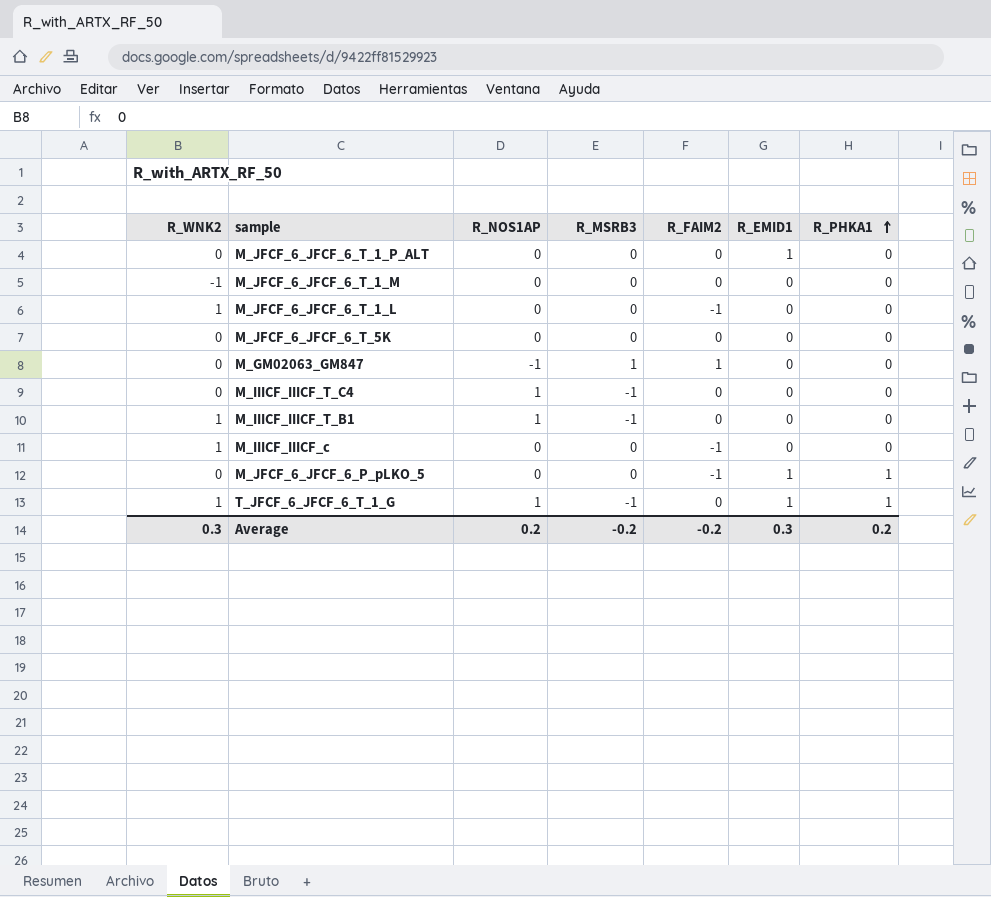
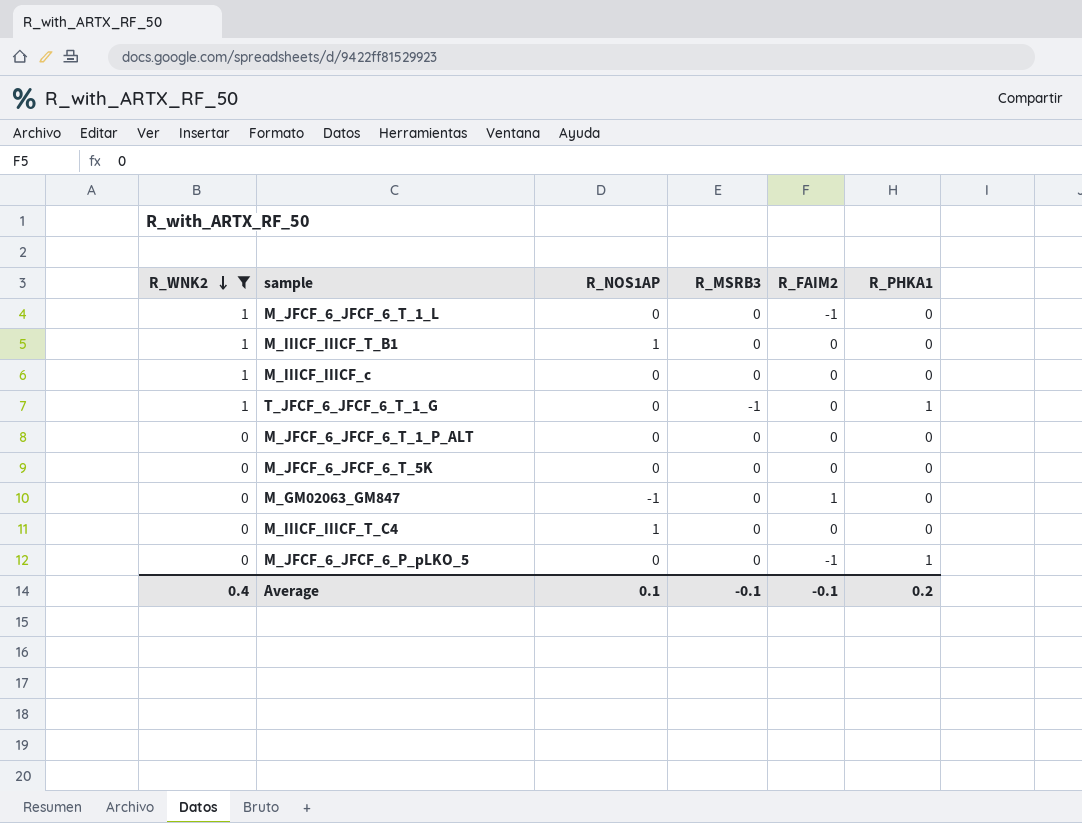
filter: none -> R_WNK2 != -1
row order: R_PHKA1 ascending -> R_WNK2 descending
column R_EMID1 | position: 6 -> none
M_IIICF_IIICF_T_B1 | R_MSRB3: -1 -> 0
M_IIICF_IIICF_c | R_FAIM2: -1 -> 0
T_JFCF_6_JFCF_6_T_1_G | R_NOS1AP: 1 -> 0
M_GM02063_GM847 | R_MSRB3: 1 -> 0
M_IIICF_IIICF_T_C4 | R_MSRB3: -1 -> 0
Average | R_WNK2: 0.3 -> 0.4
Average | R_NOS1AP: 0.2 -> 0.1
Average | R_MSRB3: -0.2 -> -0.1
Average | R_FAIM2: -0.2 -> -0.1

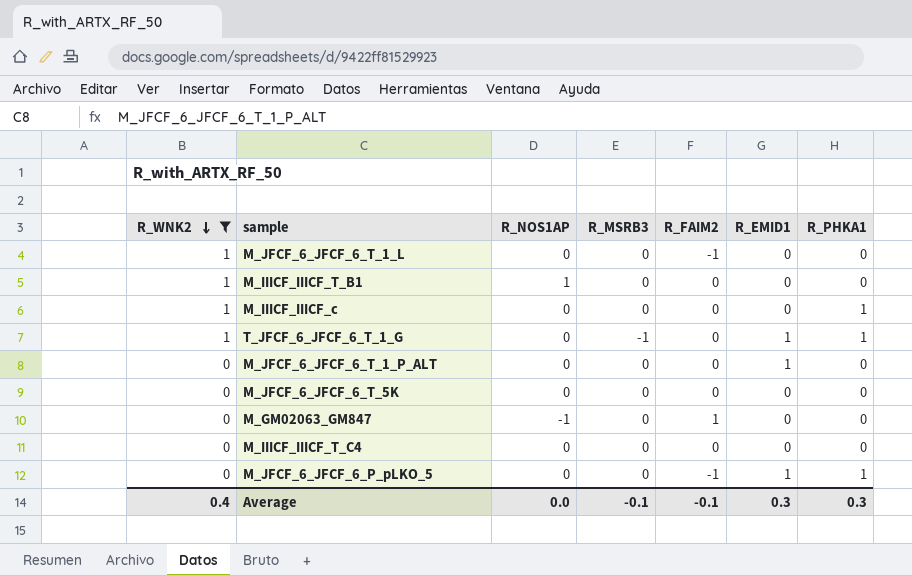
column R_EMID1 | position: none -> 6
M_IIICF_IIICF_c | R_PHKA1: 0 -> 1
M_IIICF_IIICF_T_C4 | R_NOS1AP: 1 -> 0
Average | R_NOS1AP: 0.1 -> 0.0
Average | R_PHKA1: 0.2 -> 0.3

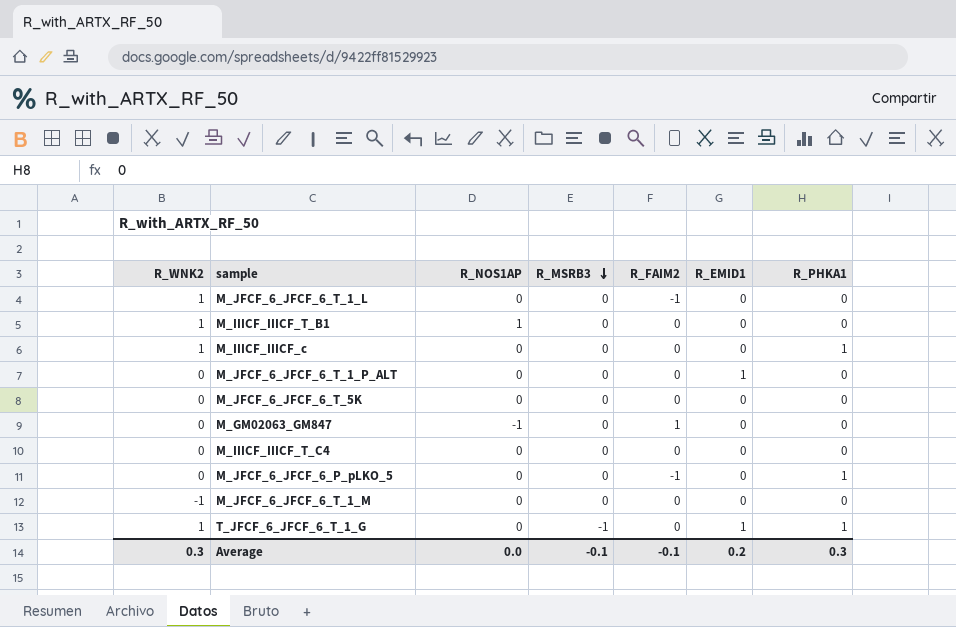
filter: R_WNK2 != -1 -> none
row order: R_WNK2 descending -> R_MSRB3 descending
M_JFCF_6_JFCF_6_P_pLKO_5 | R_EMID1: 1 -> 0
Average | R_WNK2: 0.4 -> 0.3
Average | R_EMID1: 0.3 -> 0.2

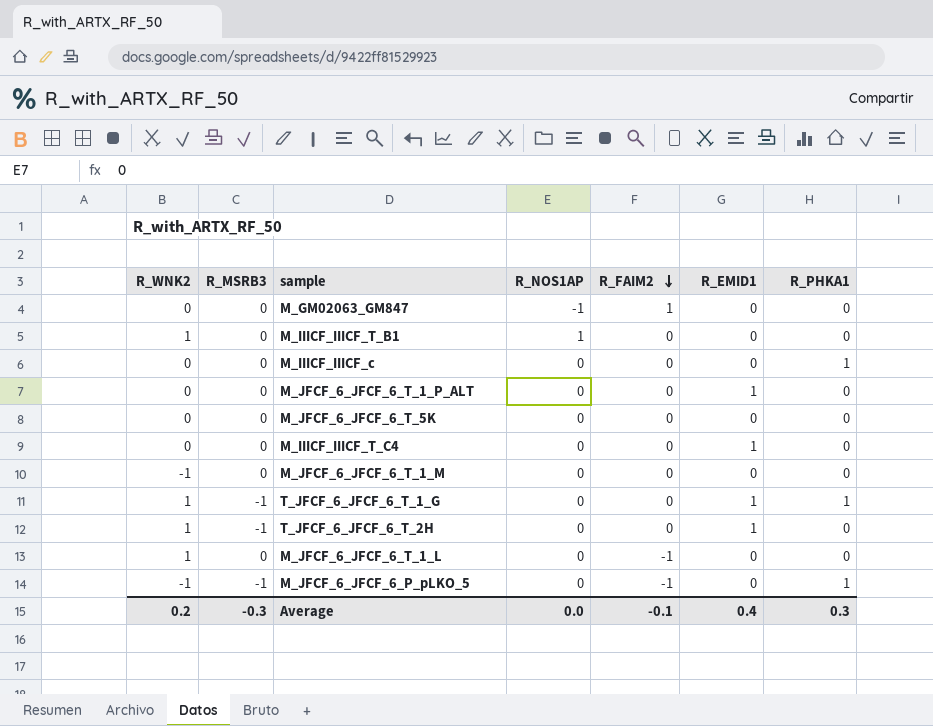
row order: R_MSRB3 descending -> R_FAIM2 descending
column R_MSRB3 | position: 4 -> 2
M_IIICF_IIICF_c | R_WNK2: 1 -> 0
M_IIICF_IIICF_T_C4 | R_EMID1: 0 -> 1
row T_JFCF_6_JFCF_6_T_2H: none -> 1 | -1 | 0 | 0 | 1 | 0
M_JFCF_6_JFCF_6_P_pLKO_5 | R_WNK2: 0 -> -1
M_JFCF_6_JFCF_6_P_pLKO_5 | R_MSRB3: 0 -> -1
Average | R_WNK2: 0.3 -> 0.2
Average | R_MSRB3: -0.1 -> -0.3
Average | R_EMID1: 0.2 -> 0.4

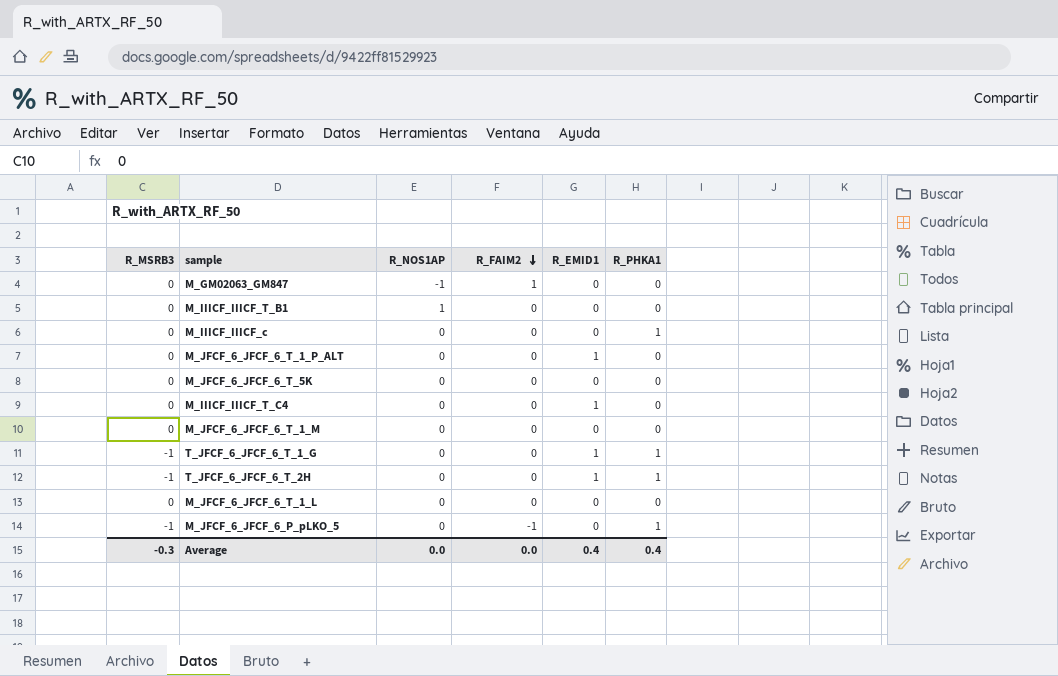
column R_WNK2 | position: 1 -> none
T_JFCF_6_JFCF_6_T_2H | R_PHKA1: 0 -> 1
M_JFCF_6_JFCF_6_T_1_L | R_FAIM2: -1 -> 0
Average | R_FAIM2: -0.1 -> 0.0
Average | R_PHKA1: 0.3 -> 0.4

